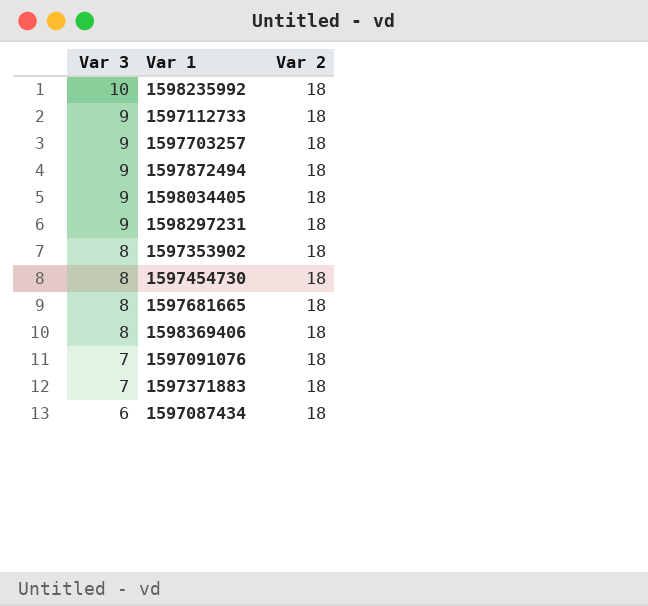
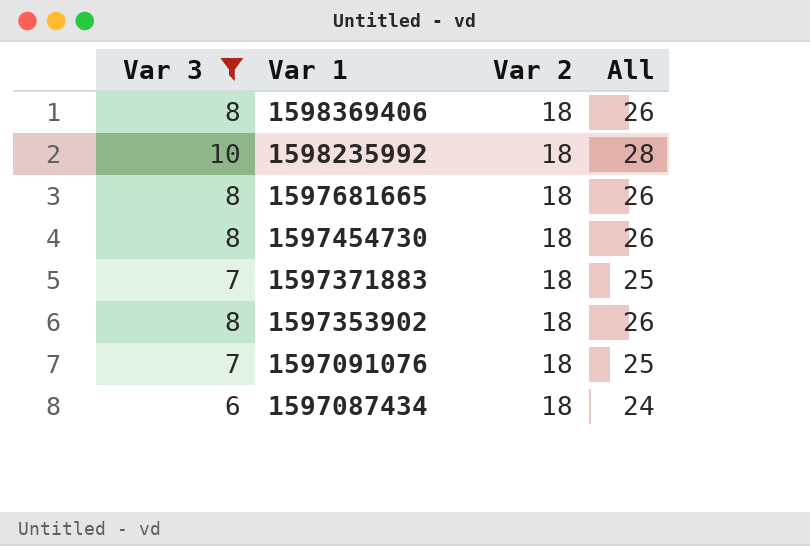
filter: none -> Var 3 != 9
row order: Var 3 descending -> Var 1 descending
column All | formula: none -> [Var 3] + [Var 2]

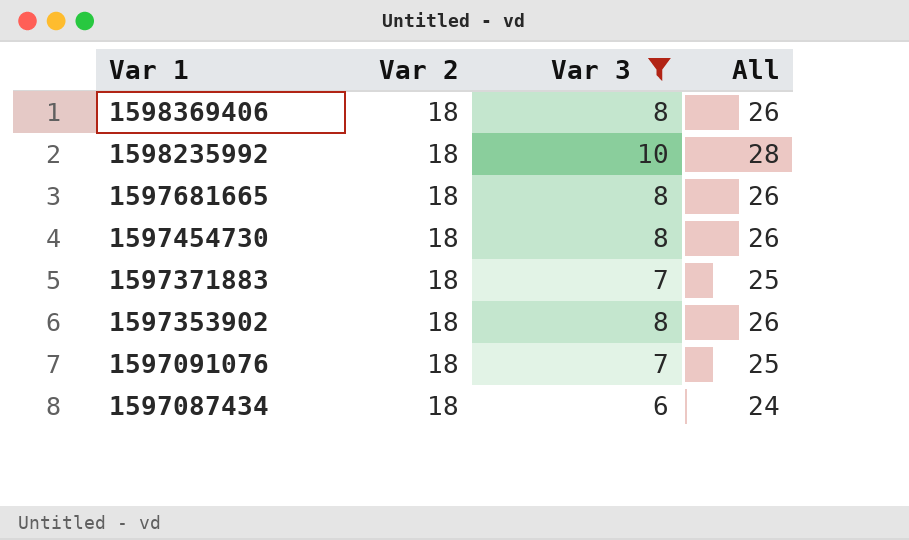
column Var 3 | position: 1 -> 3

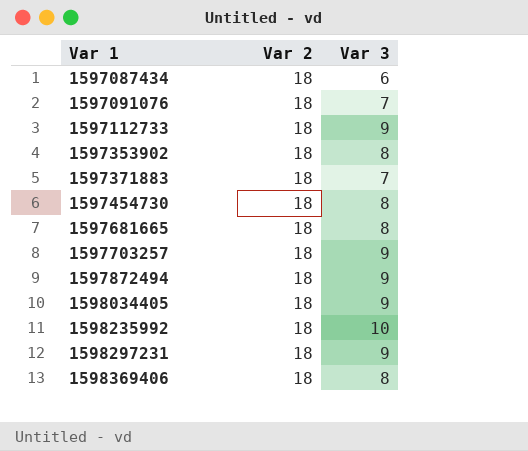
filter: Var 3 != 9 -> none
row order: Var 1 descending -> Var 1 ascending
column All | formula: [Var 2] + [Var 3] -> none

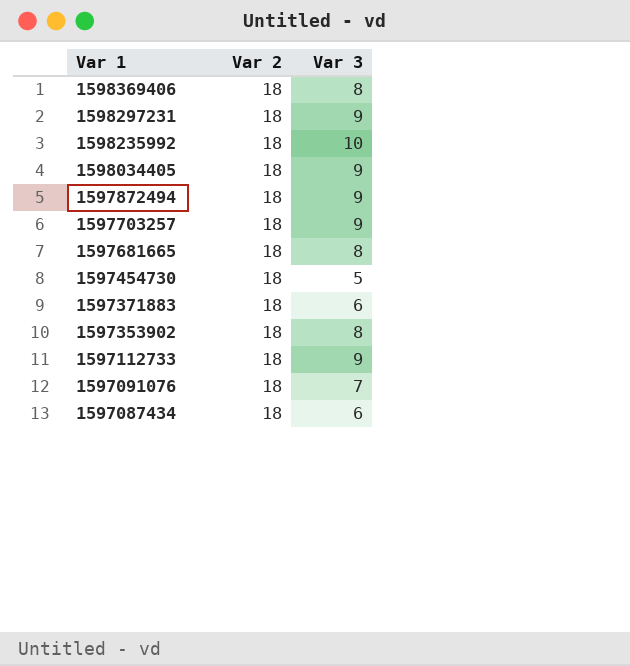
row order: Var 1 ascending -> Var 1 descending
1597454730 | Var 3: 8 -> 5
1597371883 | Var 3: 7 -> 6

